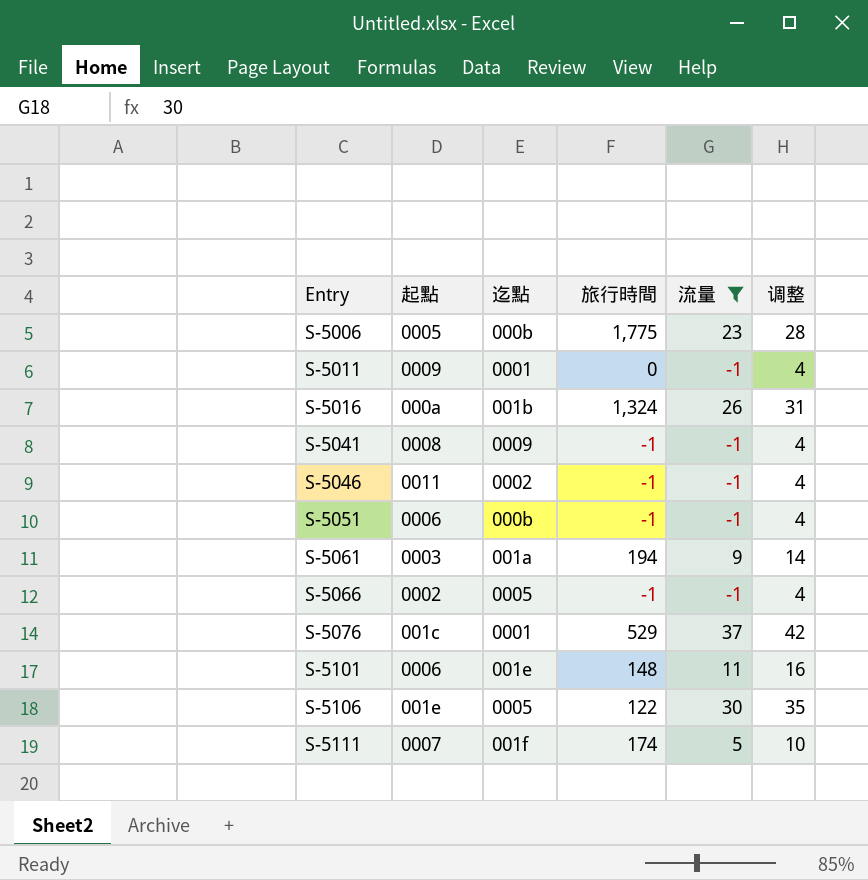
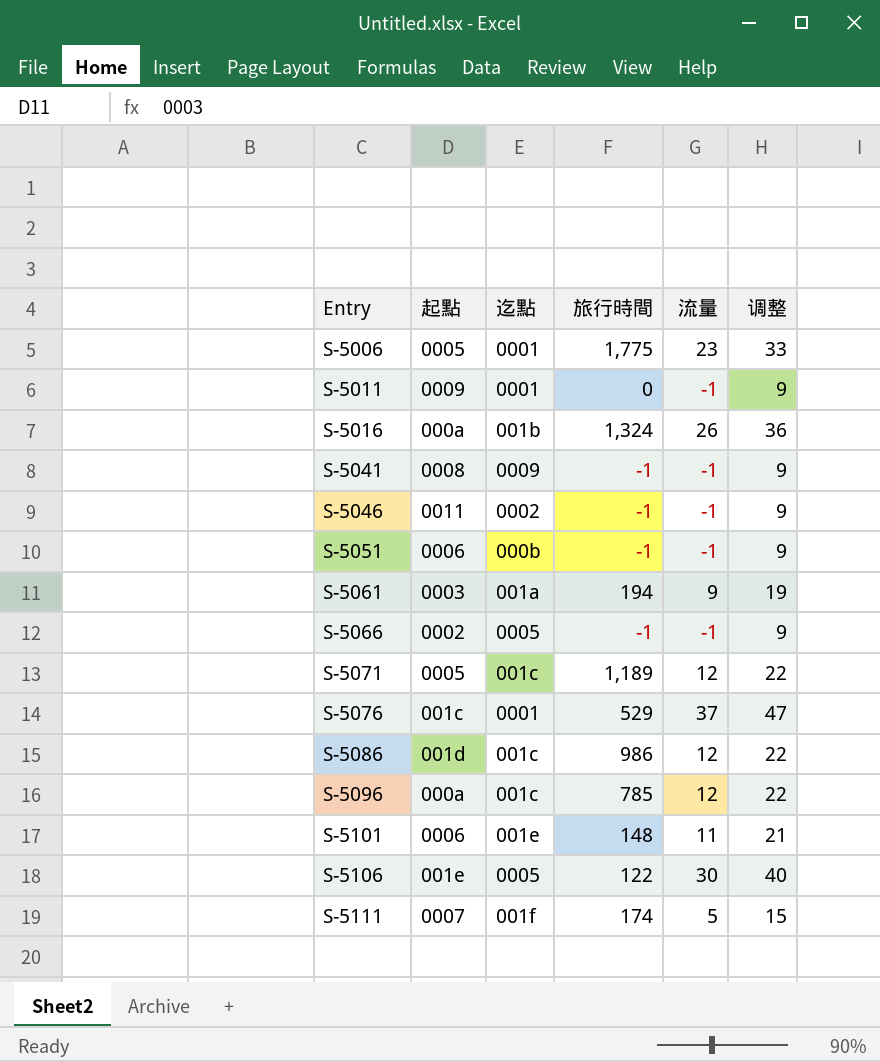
filter: 流量 != 12 -> none
column 调整 | formula: [流量] + 5 -> [流量] + 10
S-5006 | 迄點: 000b -> 0001

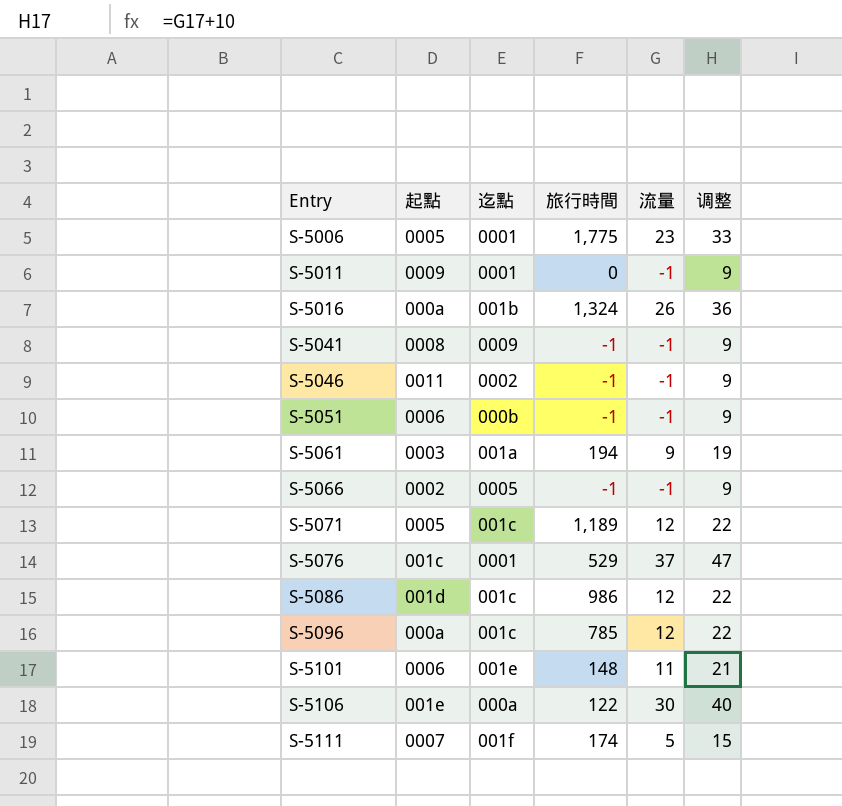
S-5106 | 迄點: 0005 -> 000a

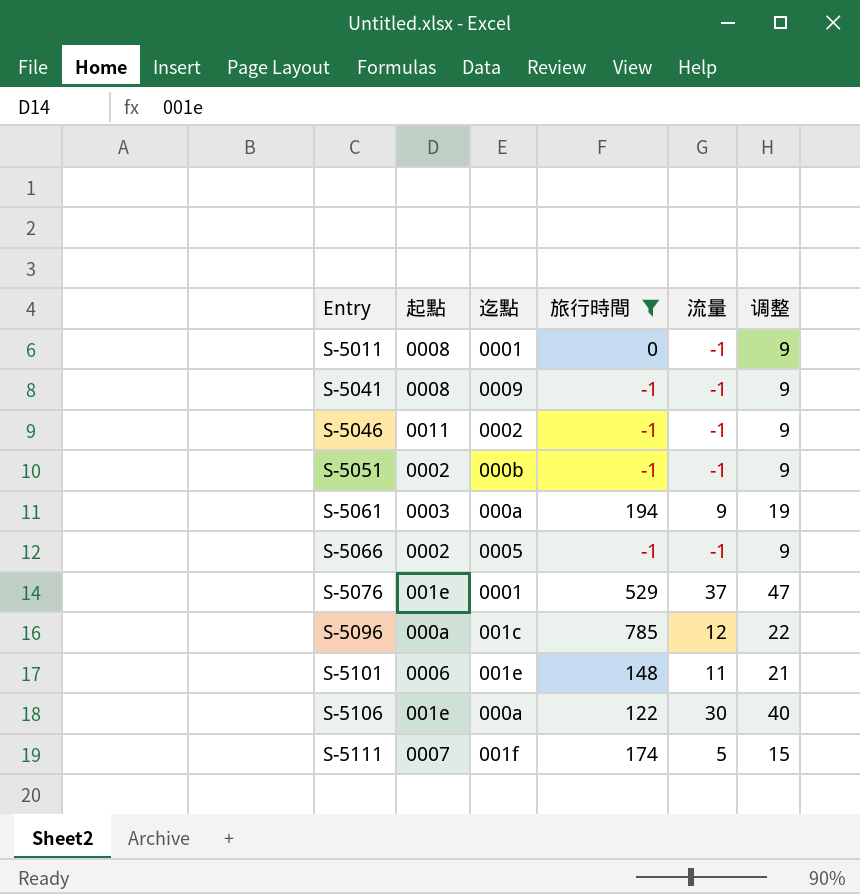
filter: none -> 旅行時間 <= 785
S-5011 | 起點: 0009 -> 0008
S-5051 | 起點: 0006 -> 0002
S-5061 | 迄點: 001a -> 000a
S-5076 | 起點: 001c -> 001e

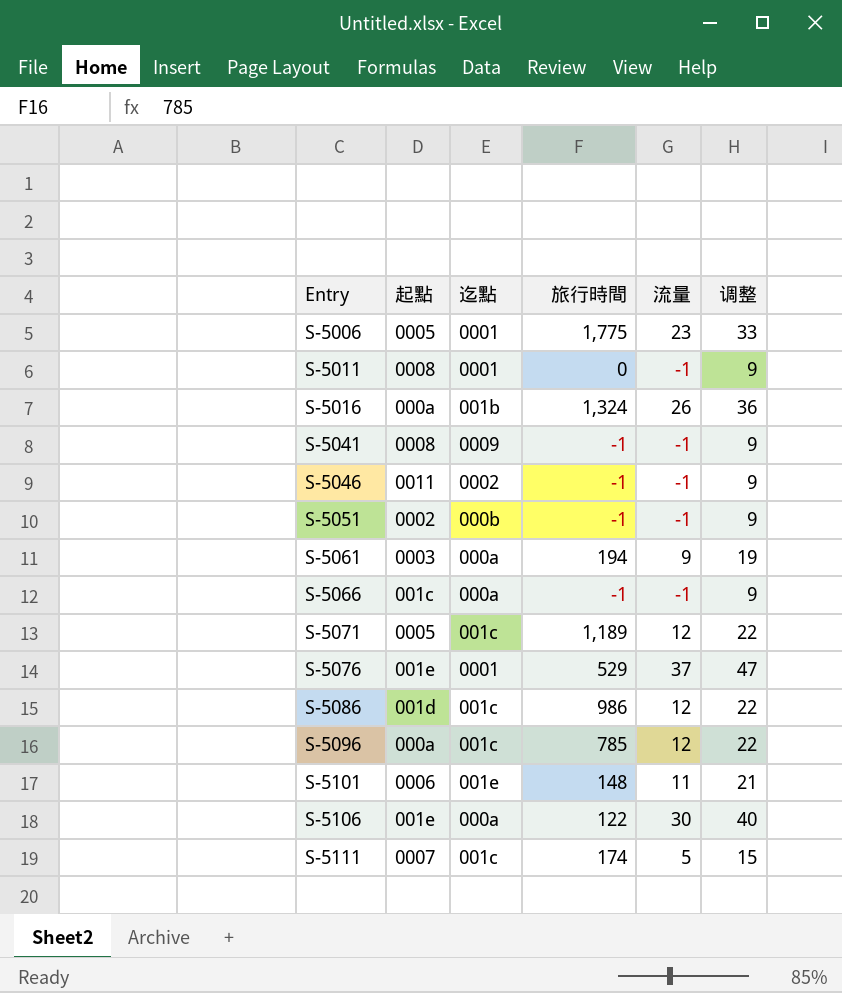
filter: 旅行時間 <= 785 -> none
S-5066 | 起點: 0002 -> 001c
S-5066 | 迄點: 0005 -> 000a
S-5111 | 迄點: 001f -> 001c

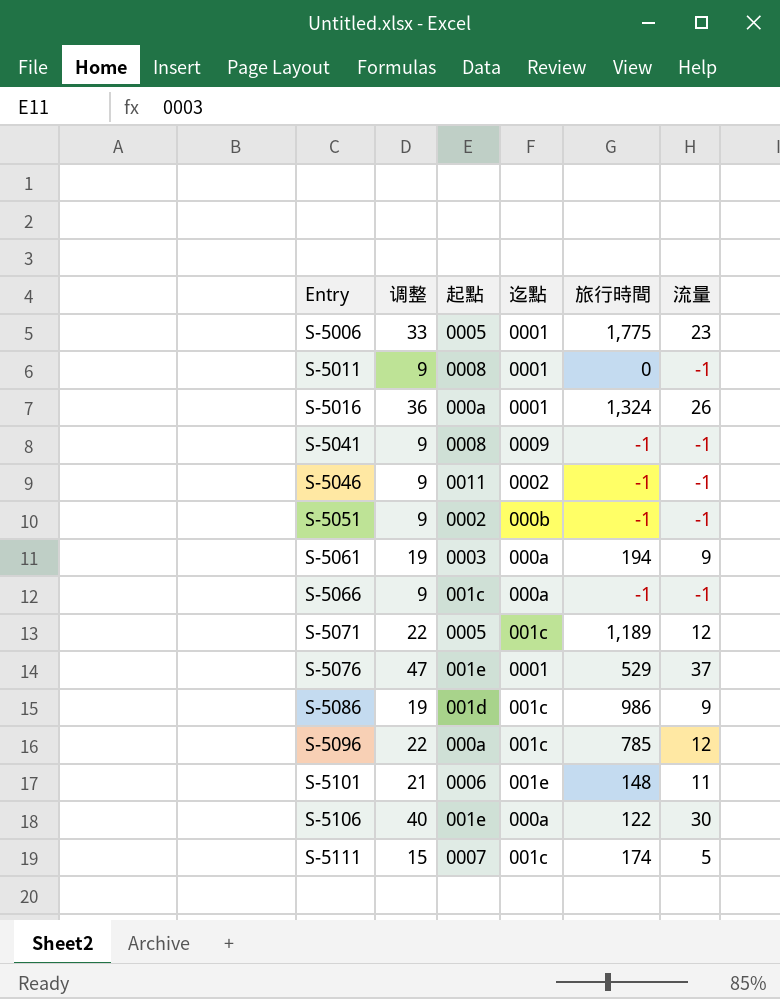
column 调整 | position: 6 -> 2
S-5016 | 迄點: 001b -> 0001
S-5086 | 调整: 22 -> 19
S-5086 | 流量: 12 -> 9

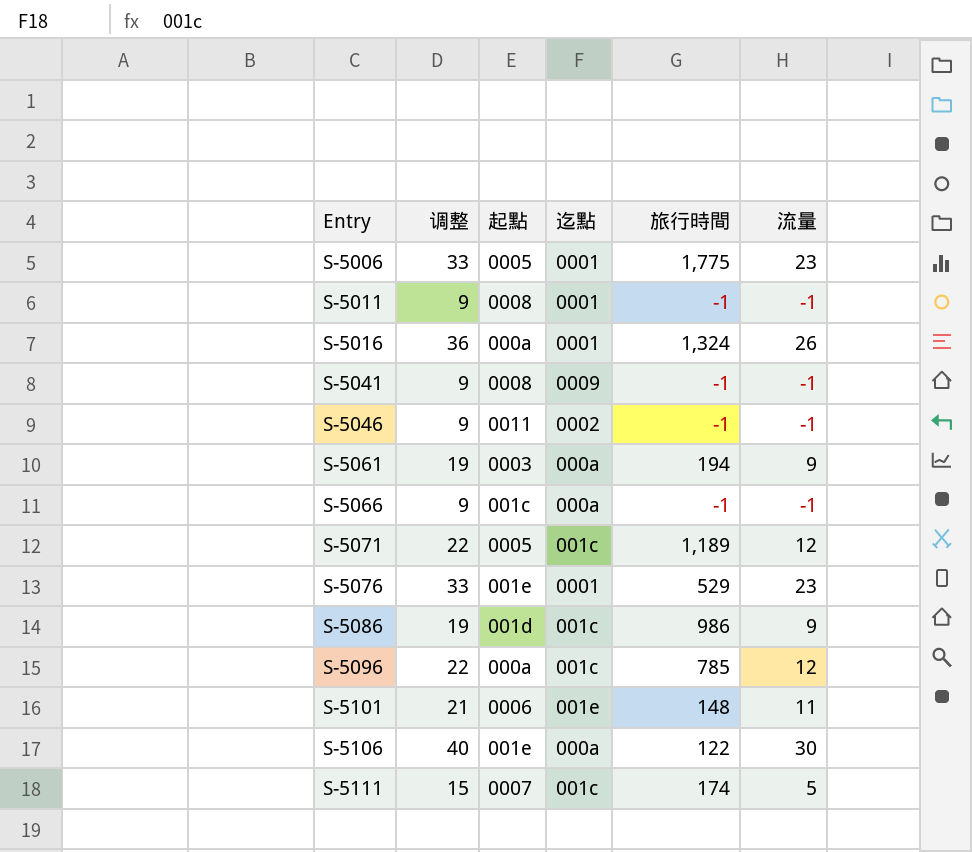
row S-5051: 9 | 0002 | 000b | -1 | -1 -> none
S-5011 | 旅行時間: 0 -> -1
S-5076 | 调整: 47 -> 33
S-5076 | 流量: 37 -> 23

